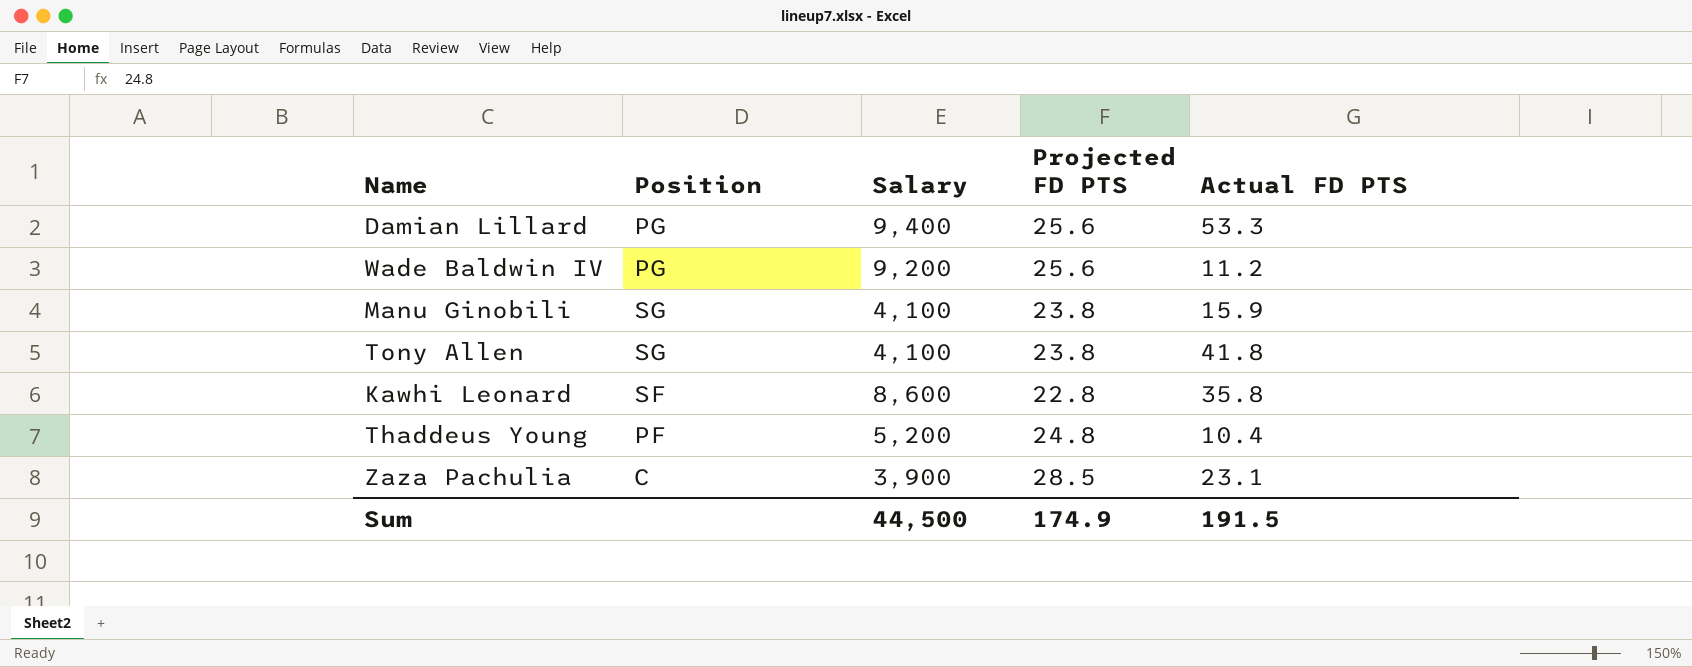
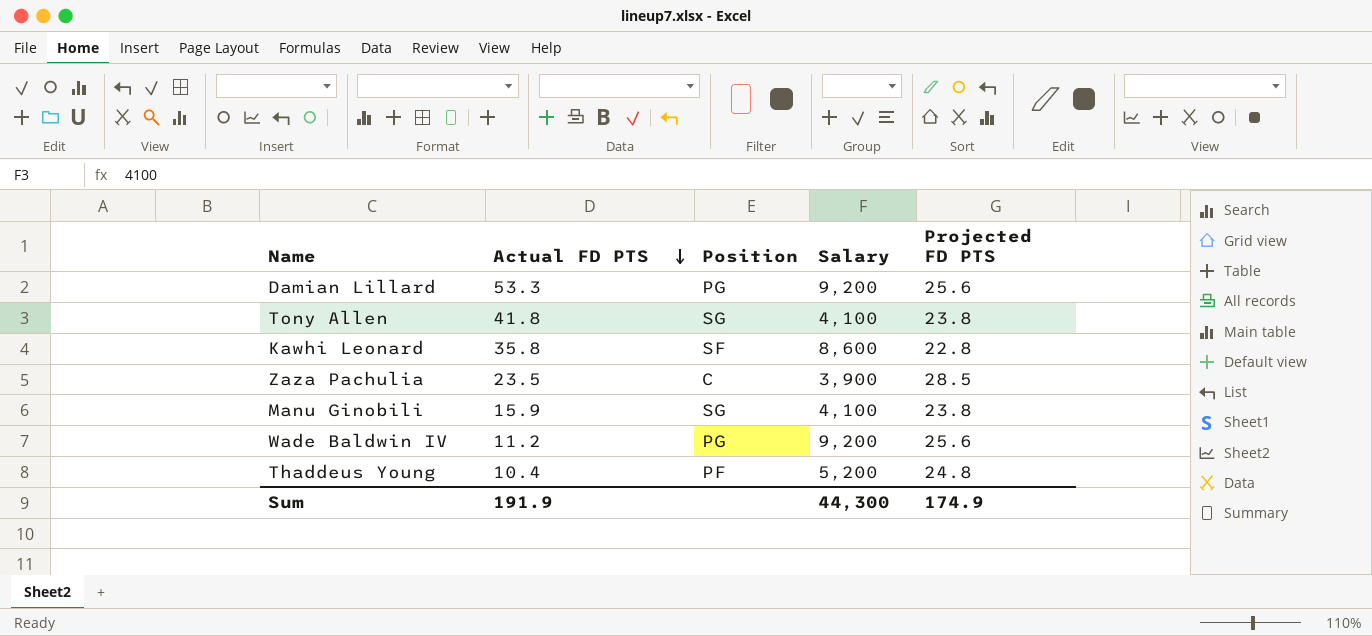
row order: none -> Actual FD PTS descending
column Actual FD PTS | position: 5 -> 2
Damian Lillard | Salary: 9,400 -> 9,200
Zaza Pachulia | Actual FD PTS: 23.1 -> 23.5
Sum | Actual FD PTS: 191.5 -> 191.9
Sum | Salary: 44,500 -> 44,300

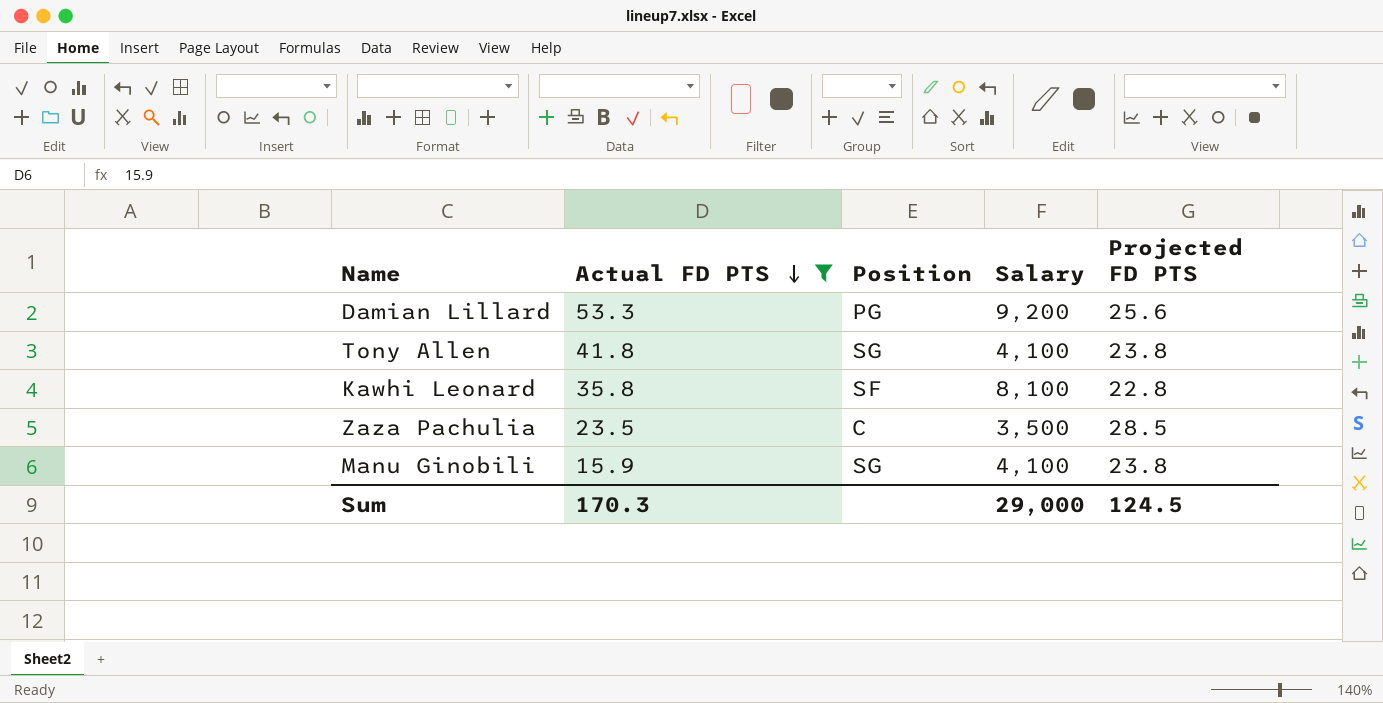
filter: none -> Actual FD PTS >= 15.9
Kawhi Leonard | Salary: 8,600 -> 8,100
Zaza Pachulia | Salary: 3,900 -> 3,500
Sum | Actual FD PTS: 191.9 -> 170.3
Sum | Salary: 44,300 -> 29,000
Sum | Projected FD PTS: 174.9 -> 124.5

